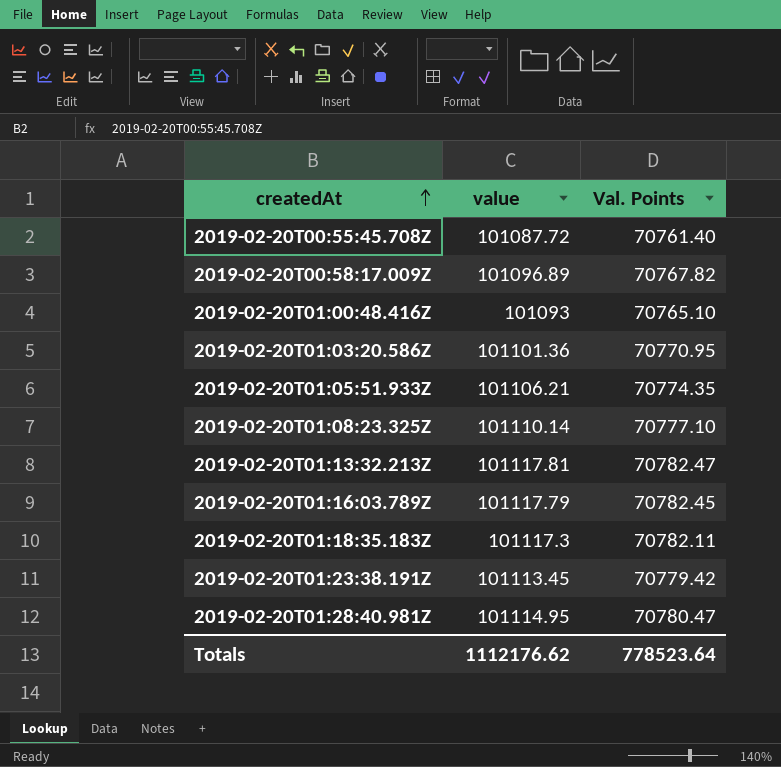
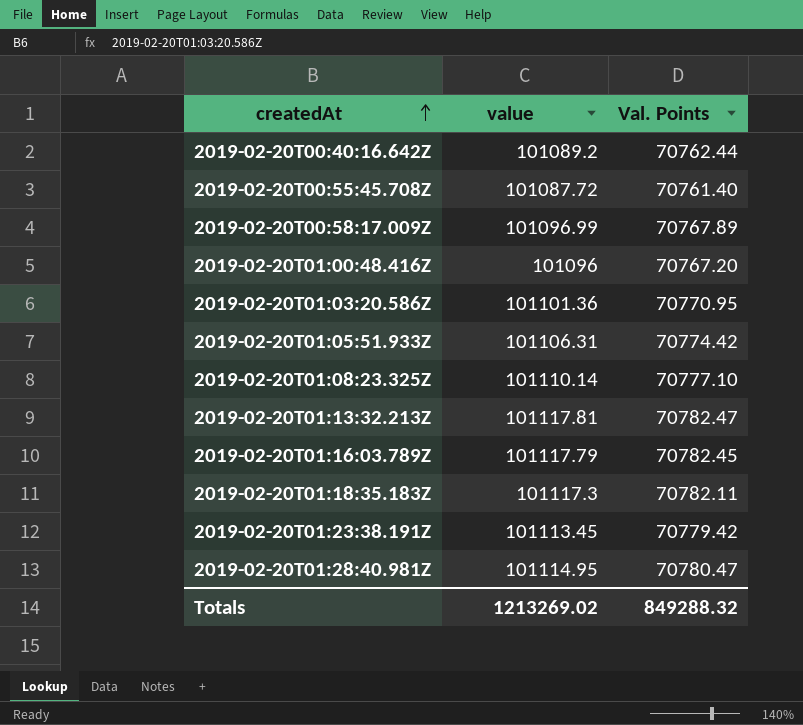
row 2019-02-20T00:40:16.642Z: none -> 101089.2 | 70762.44
2019-02-20T00:58:17.009Z | value: 101096.89 -> 101096.99
2019-02-20T00:58:17.009Z | Val. Points: 70767.82 -> 70767.89
2019-02-20T01:00:48.416Z | value: 101093 -> 101096
2019-02-20T01:00:48.416Z | Val. Points: 70765.10 -> 70767.20
2019-02-20T01:05:51.933Z | value: 101106.21 -> 101106.31
2019-02-20T01:05:51.933Z | Val. Points: 70774.35 -> 70774.42
Totals | value: 1112176.62 -> 1213269.02
Totals | Val. Points: 778523.64 -> 849288.32

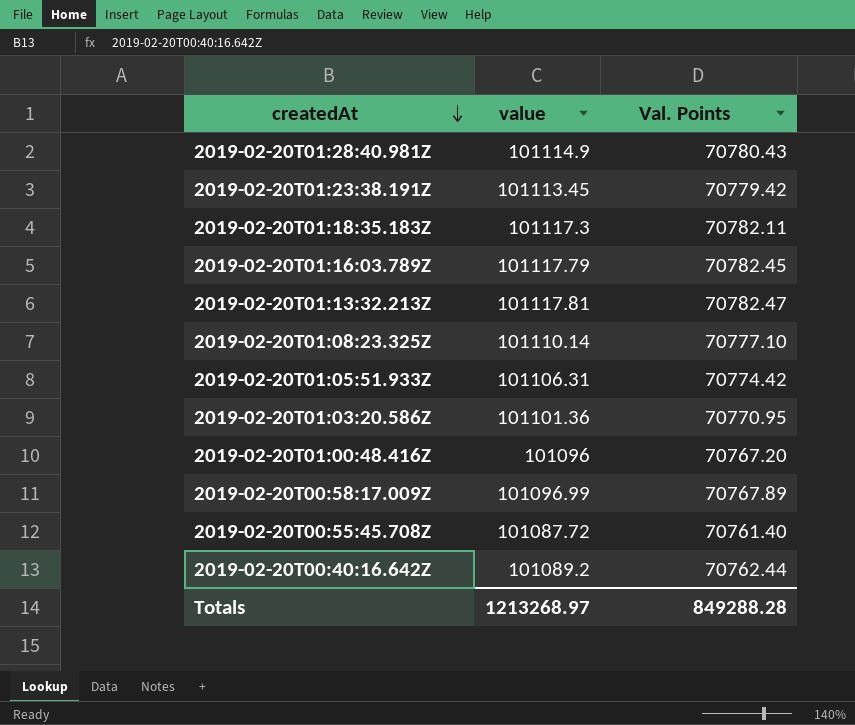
row order: createdAt ascending -> createdAt descending
2019-02-20T01:28:40.981Z | value: 101114.95 -> 101114.9
2019-02-20T01:28:40.981Z | Val. Points: 70780.47 -> 70780.43
Totals | value: 1213269.02 -> 1213268.97
Totals | Val. Points: 849288.32 -> 849288.28

